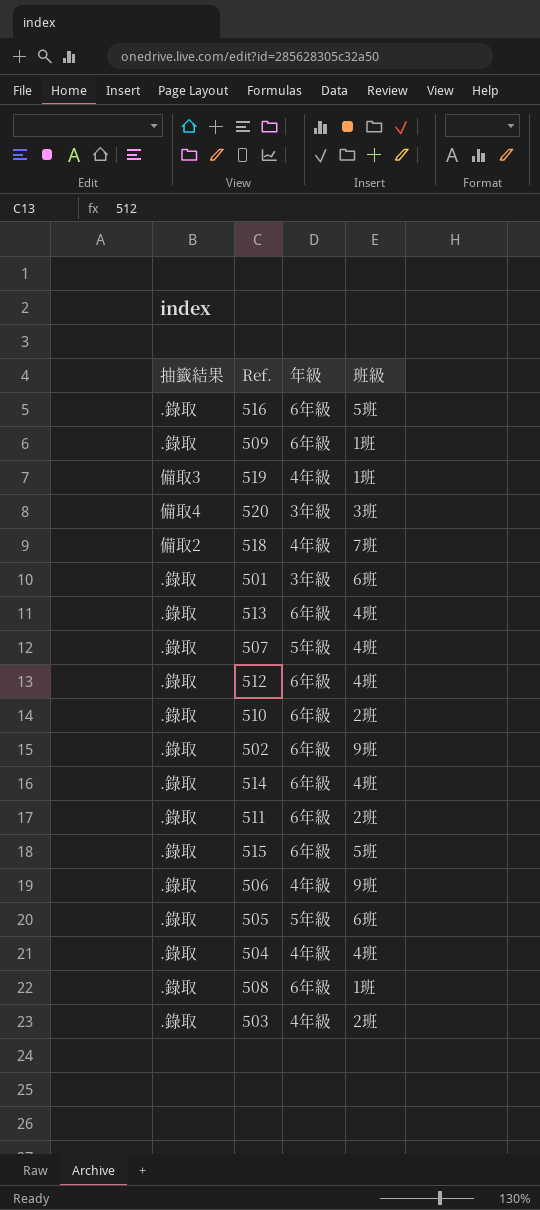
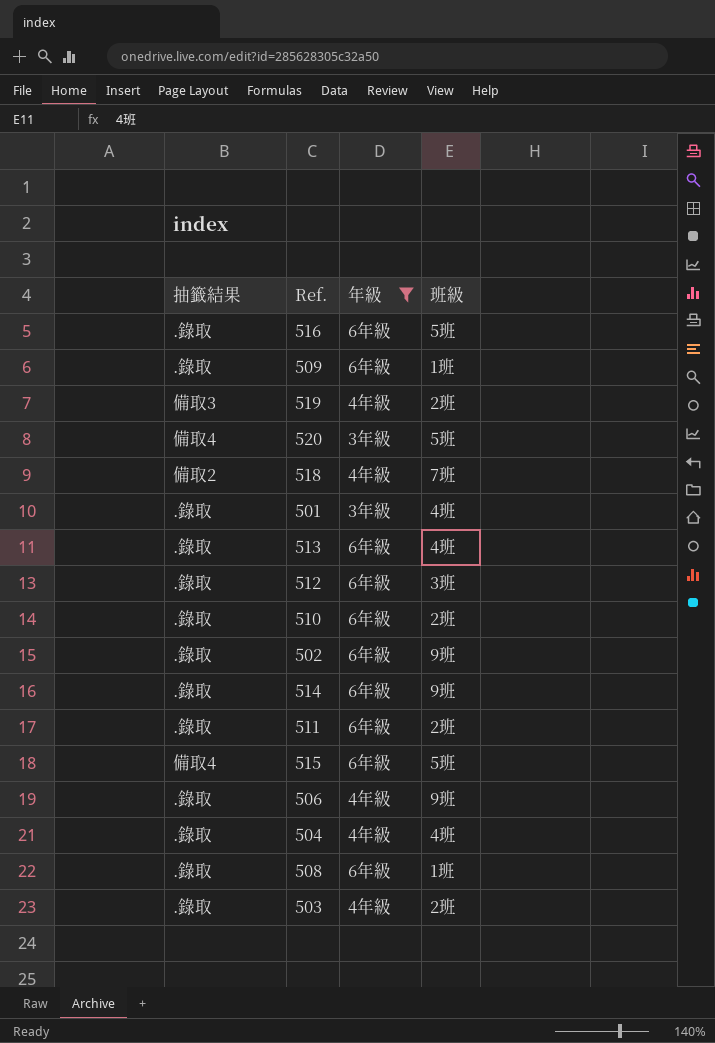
filter: none -> 年級 != 5年級
519 | 班級: 1班 -> 2班
520 | 班級: 3班 -> 5班
501 | 班級: 6班 -> 4班
512 | 班級: 4班 -> 3班
514 | 班級: 4班 -> 9班
515 | 抽籤結果: .錄取 -> 備取4

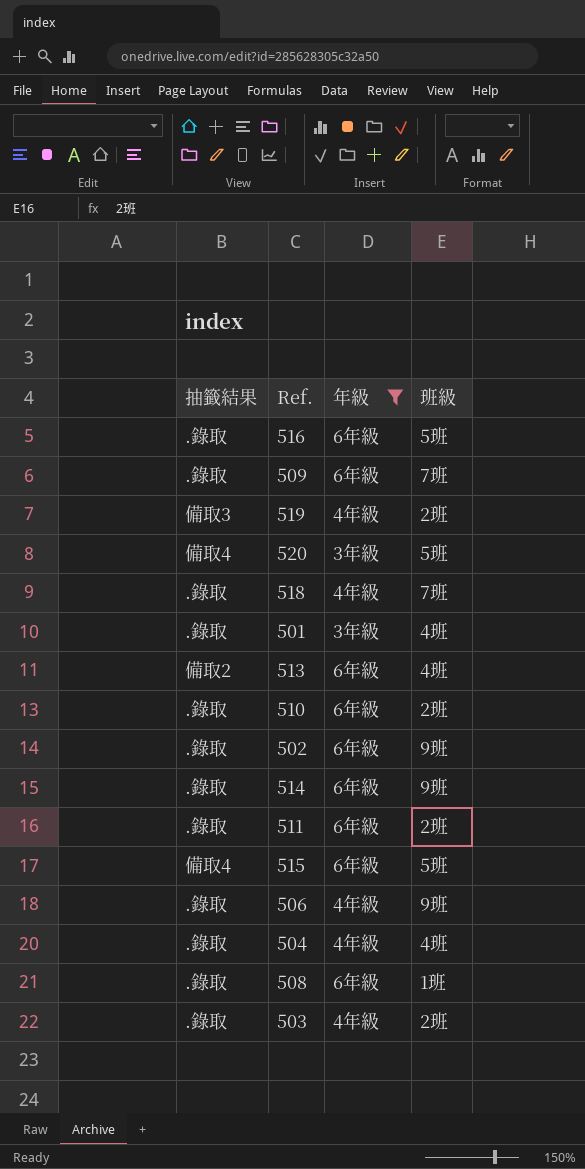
row 512: .錄取 | 6年級 | 3班 -> none
509 | 班級: 1班 -> 7班
518 | 抽籤結果: 備取2 -> .錄取
513 | 抽籤結果: .錄取 -> 備取2

